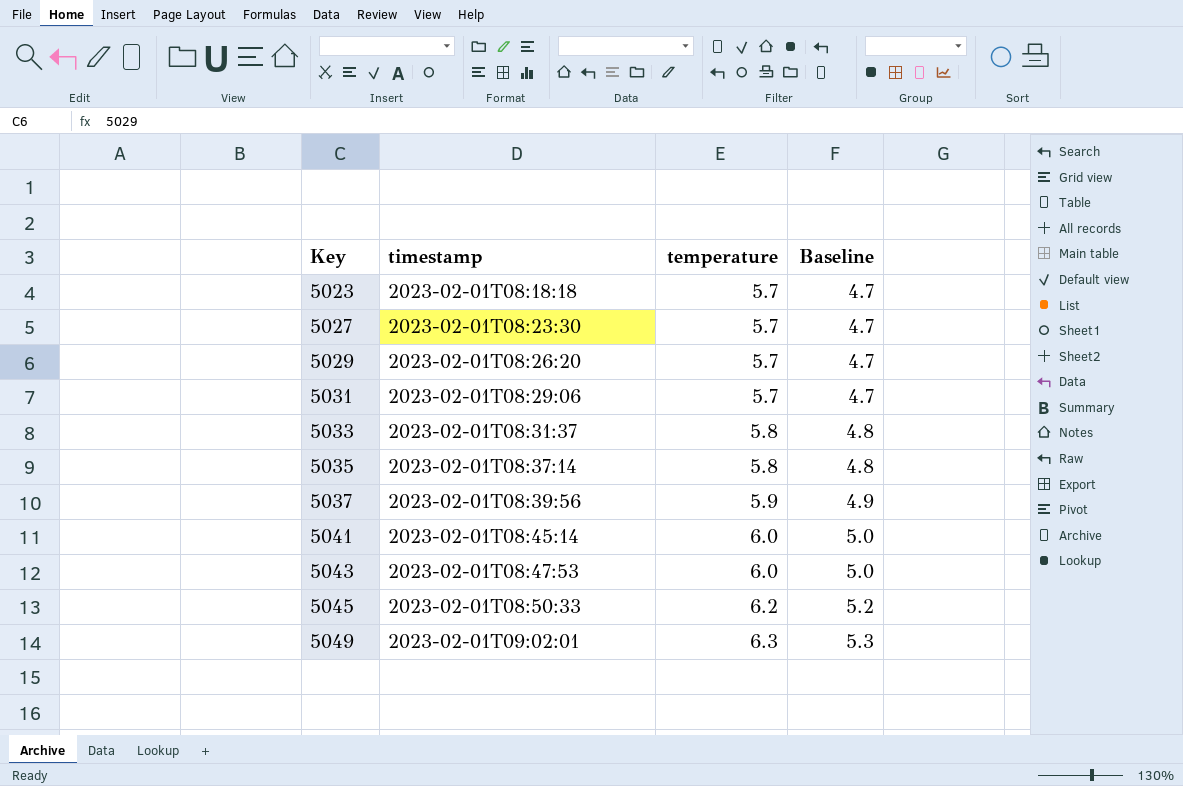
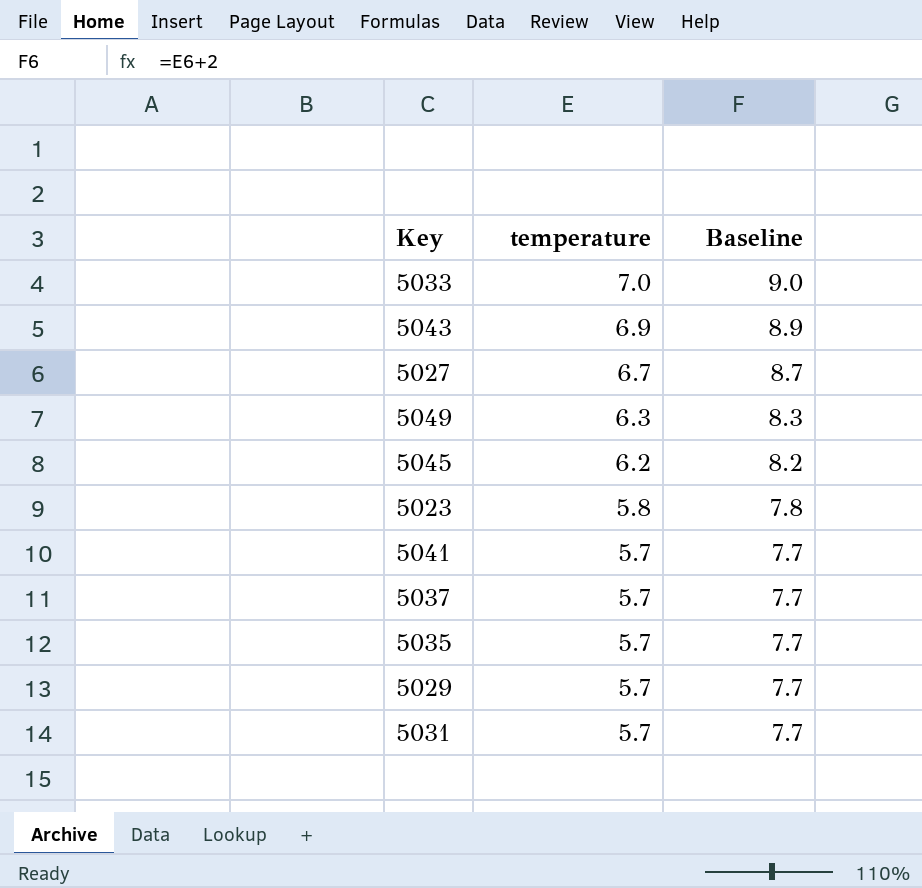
row order: Key ascending -> temperature descending
column timestamp | position: 2 -> none
column Baseline | formula: [temperature] - 1 -> [temperature] + 2
5033 | temperature: 5.8 -> 7.0
5043 | temperature: 6.0 -> 6.9
5027 | temperature: 5.7 -> 6.7
5023 | temperature: 5.7 -> 5.8
5041 | temperature: 6.0 -> 5.7
5037 | temperature: 5.9 -> 5.7
5035 | temperature: 5.8 -> 5.7

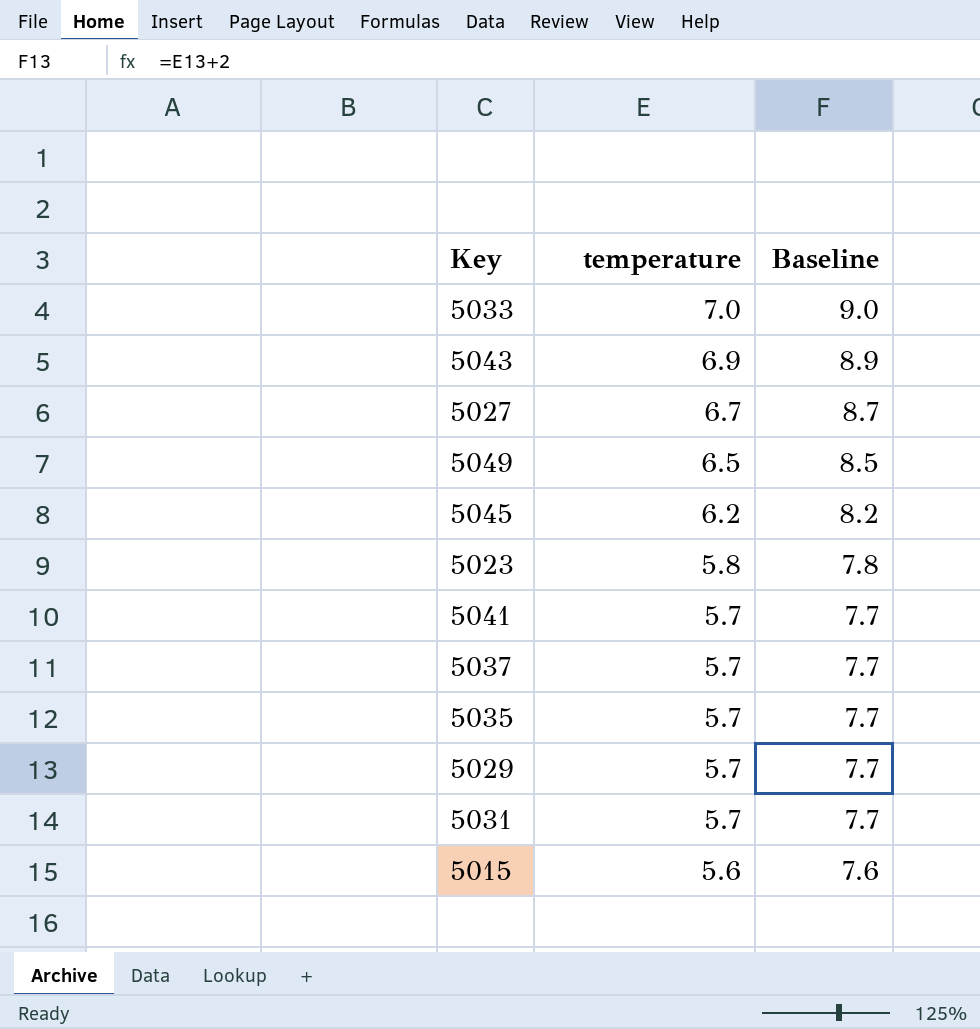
5049 | temperature: 6.3 -> 6.5
5049 | Baseline: 8.3 -> 8.5
row 5015: none -> 5.6 | 7.6

